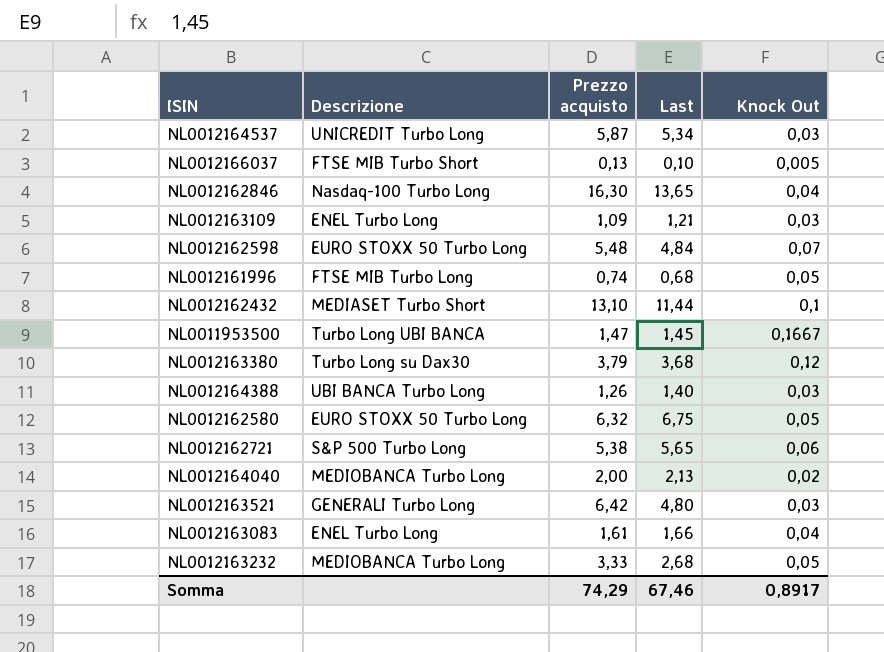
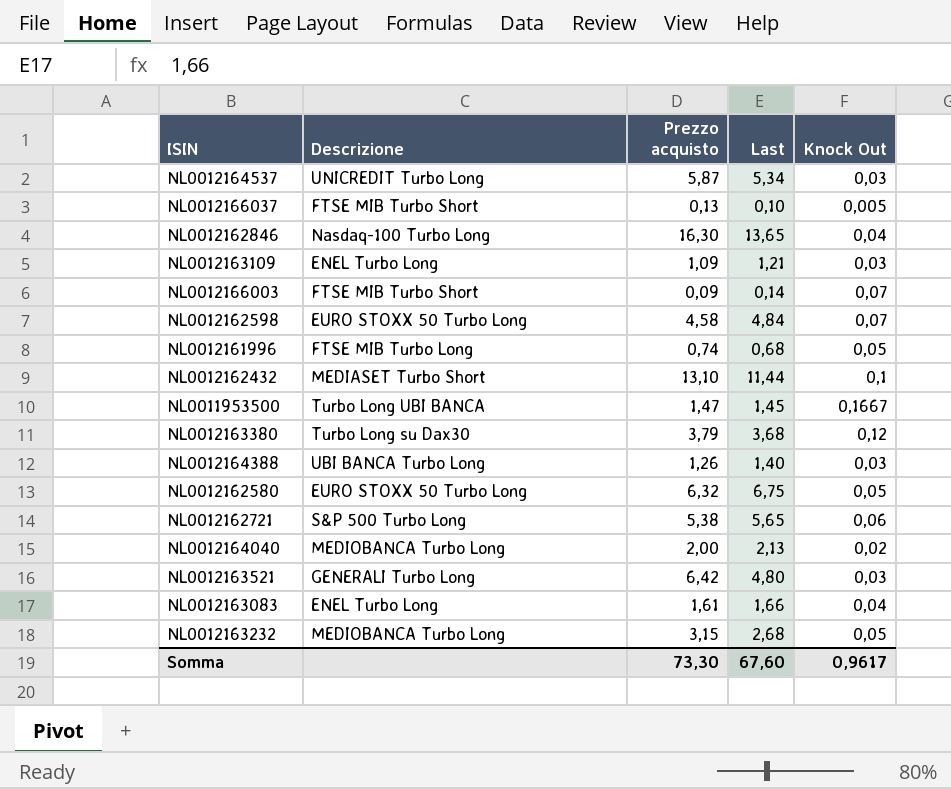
row NL0012166003: none -> FTSE MIB Turbo Short | 0,09 | 0,14 | 0,07
NL0012162598 | Prezzo acquisto: 5,48 -> 4,58
NL0012163232 | Prezzo acquisto: 3,33 -> 3,15
Somma | Prezzo acquisto: 74,29 -> 73,30
Somma | Last: 67,46 -> 67,60
Somma | Knock Out: 0,8917 -> 0,9617

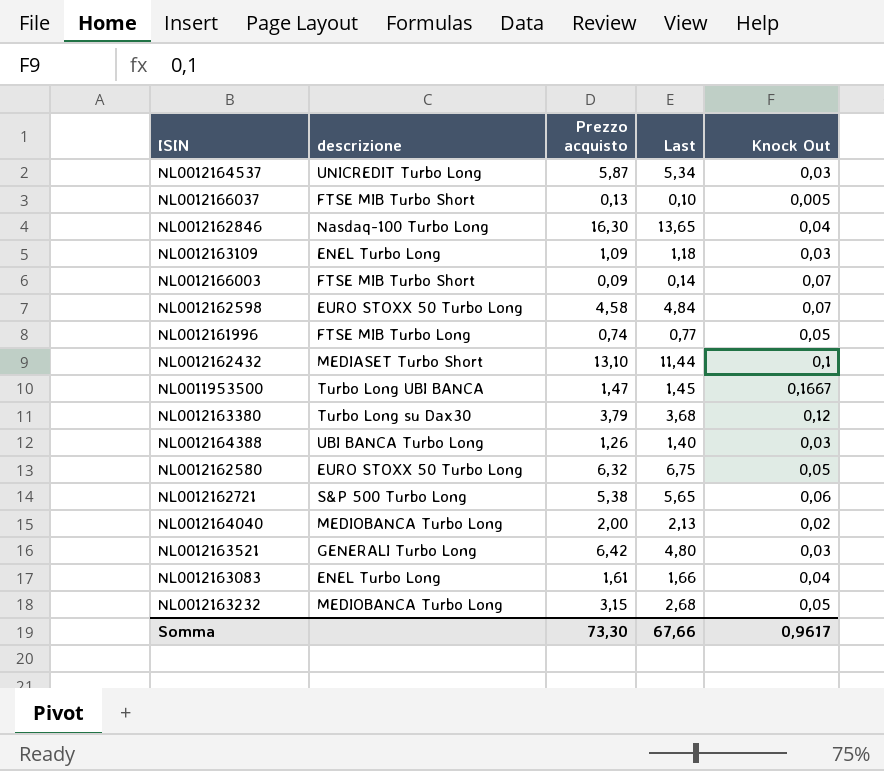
column name: Descrizione -> descrizione
NL0012163109 | Last: 1,21 -> 1,18
NL0012161996 | Last: 0,68 -> 0,77
Somma | Last: 67,60 -> 67,66

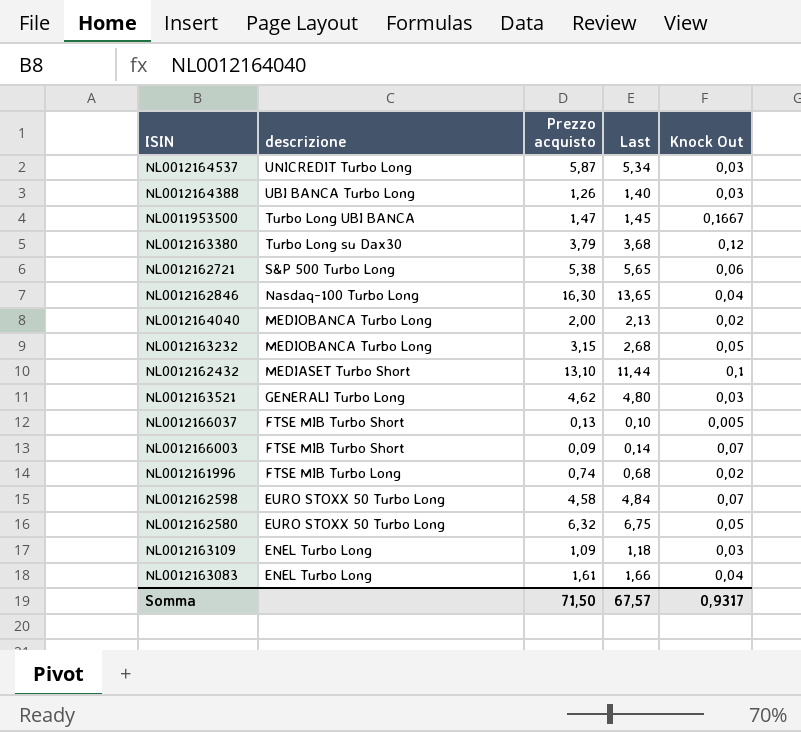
row order: none -> descrizione descending
NL0012163521 | Prezzo acquisto: 6,42 -> 4,62
NL0012161996 | Last: 0,77 -> 0,68
NL0012161996 | Knock Out: 0,05 -> 0,02
Somma | Prezzo acquisto: 73,30 -> 71,50
Somma | Last: 67,66 -> 67,57
Somma | Knock Out: 0,9617 -> 0,9317

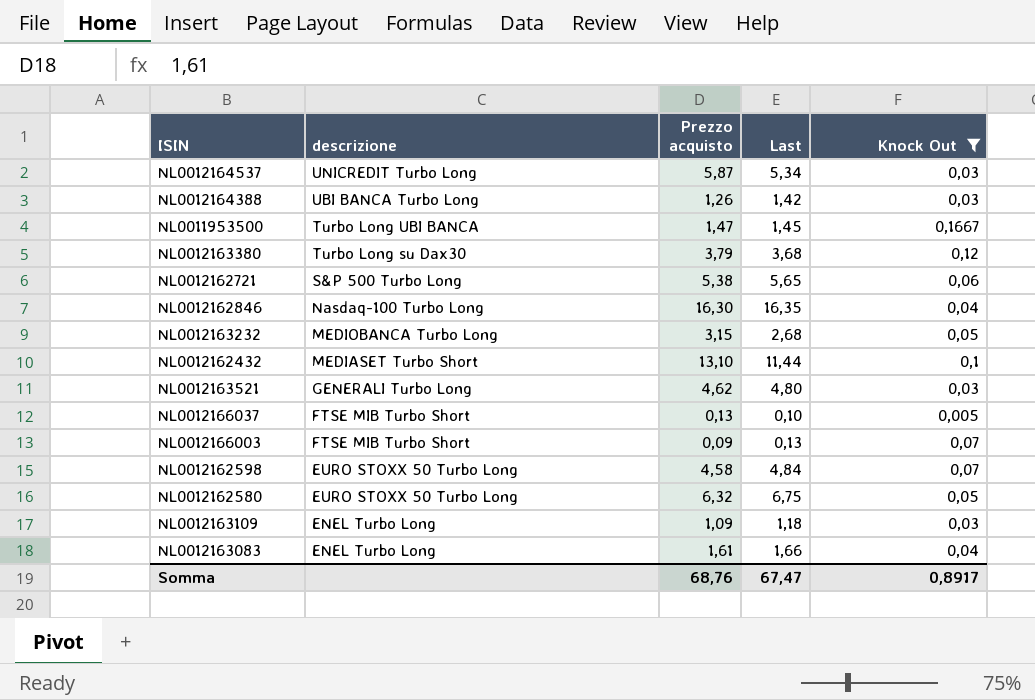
filter: none -> Knock Out != 0,02
NL0012164388 | Last: 1,40 -> 1,42
NL0012162846 | Last: 13,65 -> 16,35
NL0012166003 | Last: 0,14 -> 0,13
Somma | Prezzo acquisto: 71,50 -> 68,76
Somma | Last: 67,57 -> 67,47
Somma | Knock Out: 0,9317 -> 0,8917

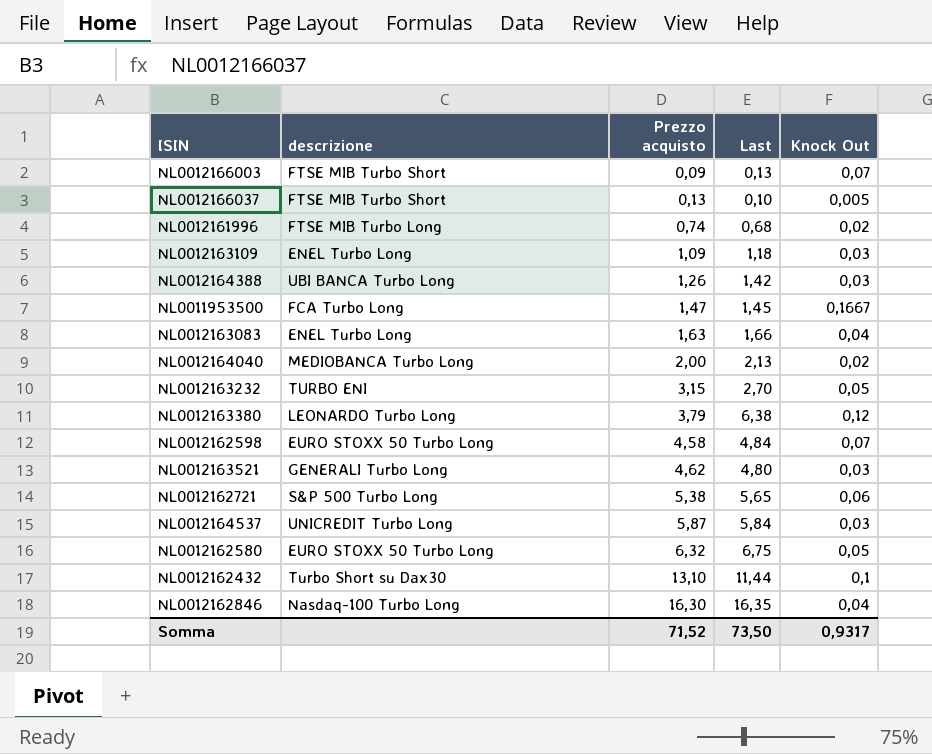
filter: Knock Out != 0,02 -> none
row order: descrizione descending -> Prezzo acquisto ascending
NL0011953500 | descrizione: Turbo Long UBI BANCA -> FCA Turbo Long
NL0012163083 | Prezzo acquisto: 1,61 -> 1,63
NL0012163232 | descrizione: MEDIOBANCA Turbo Long -> TURBO ENI
NL0012163232 | Last: 2,68 -> 2,70
NL0012163380 | descrizione: Turbo Long su Dax30 -> LEONARDO Turbo Long
NL0012163380 | Last: 3,68 -> 6,38
NL0012164537 | Last: 5,34 -> 5,84
NL0012162432 | descrizione: MEDIASET Turbo Short -> Turbo Short su Dax30
Somma | Prezzo acquisto: 68,76 -> 71,52
Somma | Last: 67,47 -> 73,50
Somma | Knock Out: 0,8917 -> 0,9317

